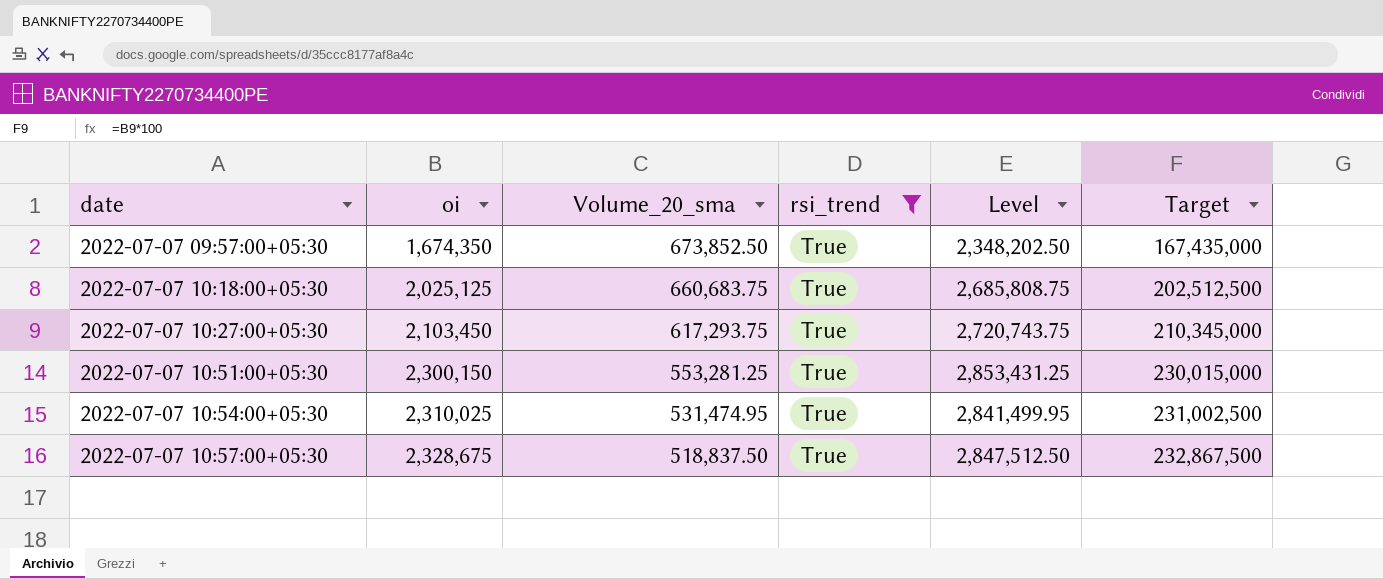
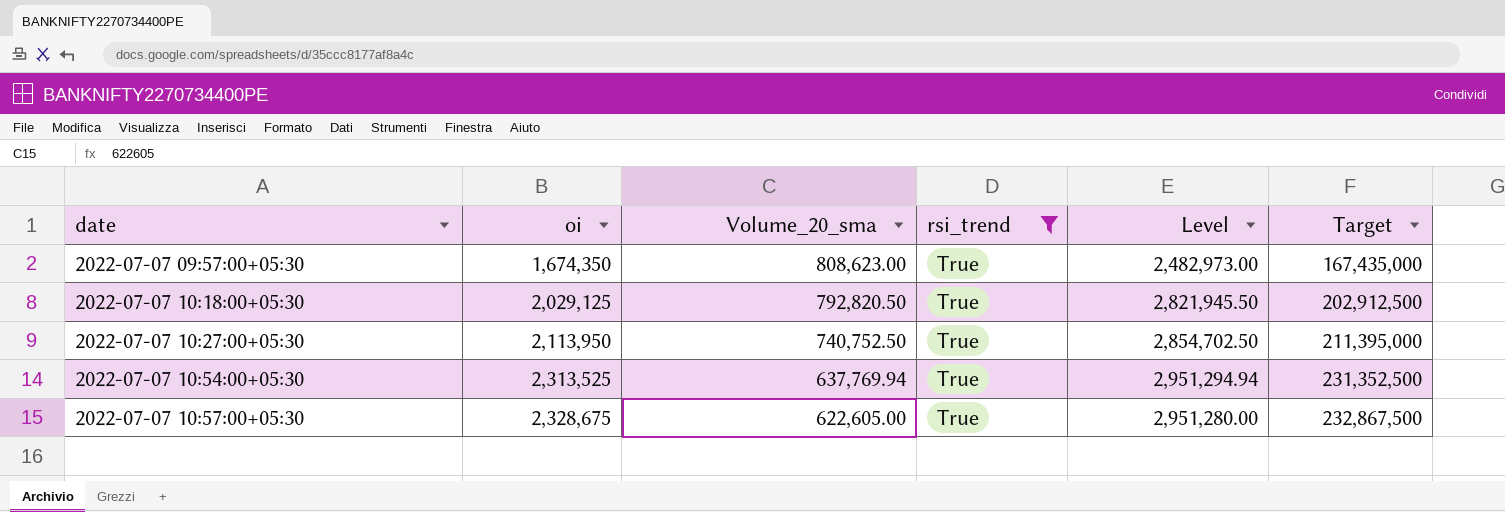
row 2022-07-07 10:51:00+05:30: 2,300,150 | 553,281.25 | True | 2,853,431.25 | 230,015,000 -> none
2022-07-07 09:57:00+05:30 | Volume_20_sma: 673,852.50 -> 808,623.00
2022-07-07 09:57:00+05:30 | Level: 2,348,202.50 -> 2,482,973.00
2022-07-07 10:18:00+05:30 | oi: 2,025,125 -> 2,029,125
2022-07-07 10:18:00+05:30 | Volume_20_sma: 660,683.75 -> 792,820.50
2022-07-07 10:18:00+05:30 | Level: 2,685,808.75 -> 2,821,945.50
2022-07-07 10:18:00+05:30 | Target: 202,512,500 -> 202,912,500
2022-07-07 10:27:00+05:30 | oi: 2,103,450 -> 2,113,950
2022-07-07 10:27:00+05:30 | Volume_20_sma: 617,293.75 -> 740,752.50
2022-07-07 10:27:00+05:30 | Level: 2,720,743.75 -> 2,854,702.50
2022-07-07 10:27:00+05:30 | Target: 210,345,000 -> 211,395,000
2022-07-07 10:54:00+05:30 | oi: 2,310,025 -> 2,313,525
2022-07-07 10:54:00+05:30 | Volume_20_sma: 531,474.95 -> 637,769.94
2022-07-07 10:54:00+05:30 | Level: 2,841,499.95 -> 2,951,294.94
2022-07-07 10:54:00+05:30 | Target: 231,002,500 -> 231,352,500
2022-07-07 10:57:00+05:30 | Volume_20_sma: 518,837.50 -> 622,605.00
2022-07-07 10:57:00+05:30 | Level: 2,847,512.50 -> 2,951,280.00

